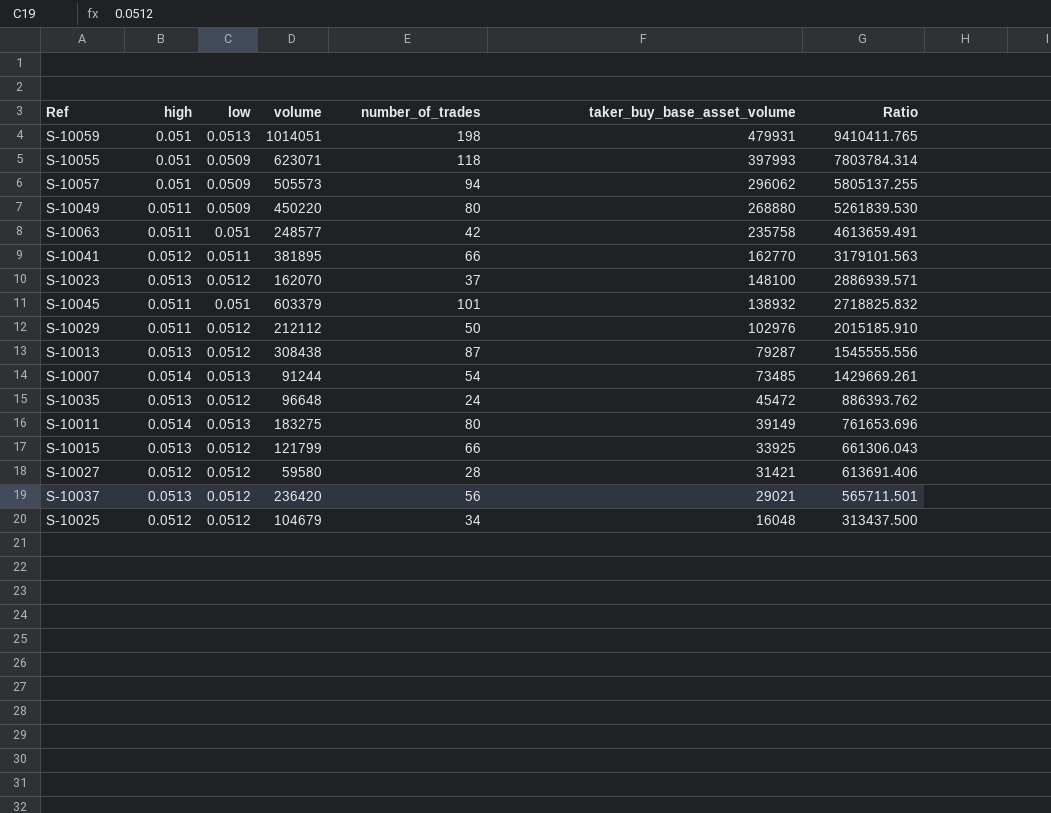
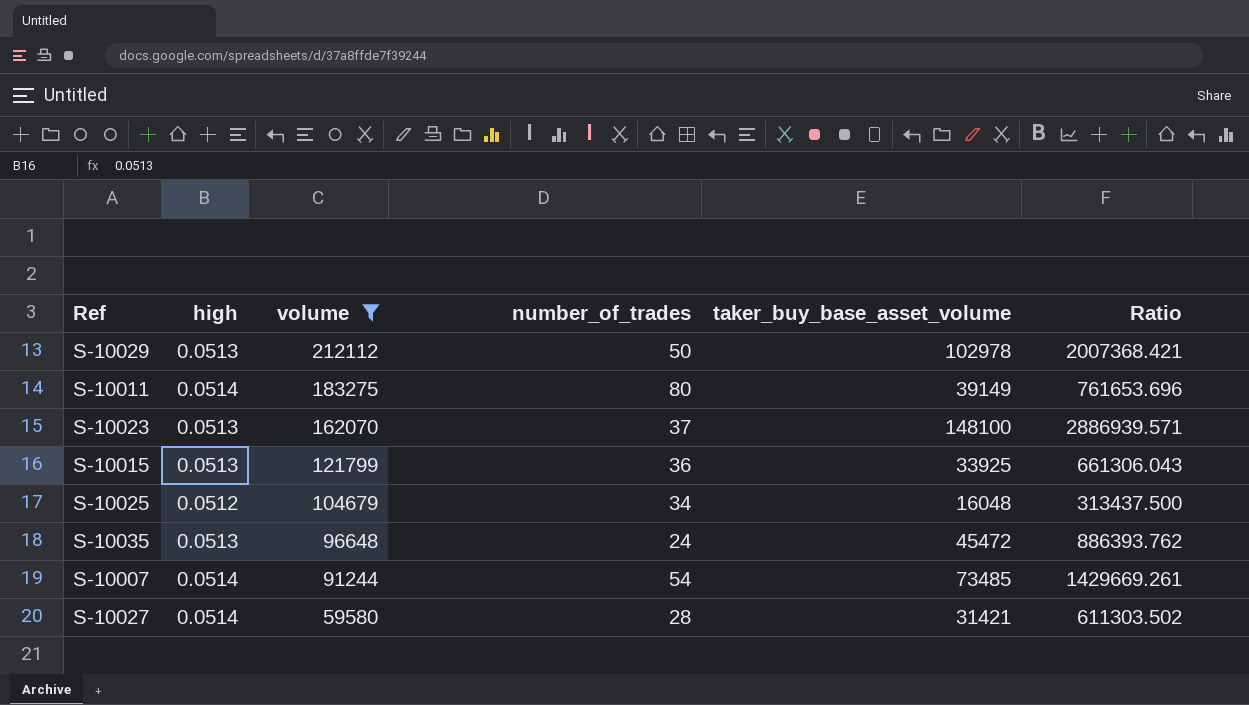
filter: none -> volume <= 212112
row order: taker_buy_base_asset_volume descending -> volume descending
column low | position: 3 -> none
S-10029 | high: 0.0511 -> 0.0513
S-10029 | taker_buy_base_asset_volume: 102976 -> 102978
S-10029 | Ratio: 2015185.910 -> 2007368.421
S-10015 | number_of_trades: 66 -> 36
S-10027 | high: 0.0512 -> 0.0514
S-10027 | Ratio: 613691.406 -> 611303.502

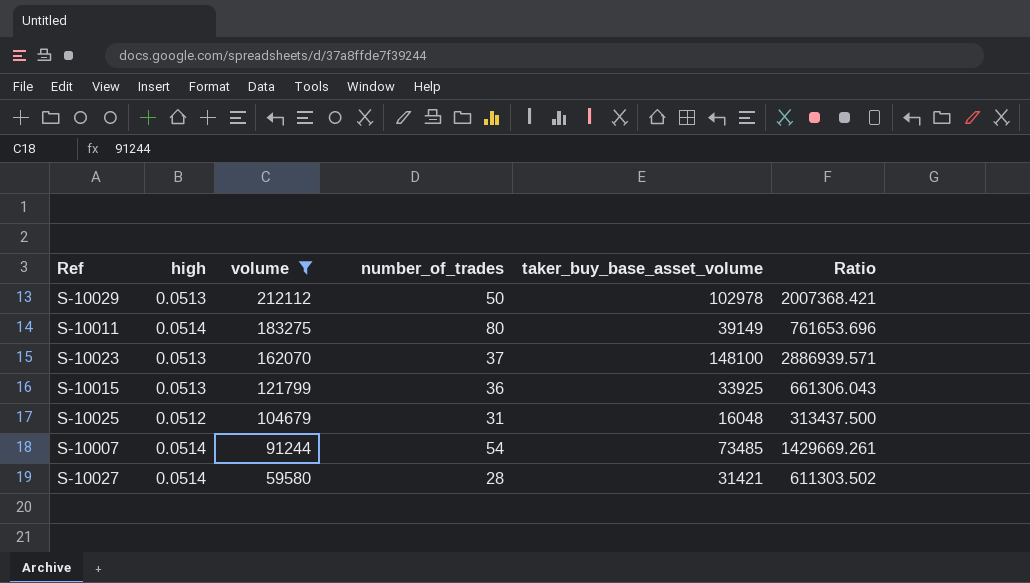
row S-10035: 0.0513 | 96648 | 24 | 45472 | 886393.762 -> none
S-10025 | number_of_trades: 34 -> 31

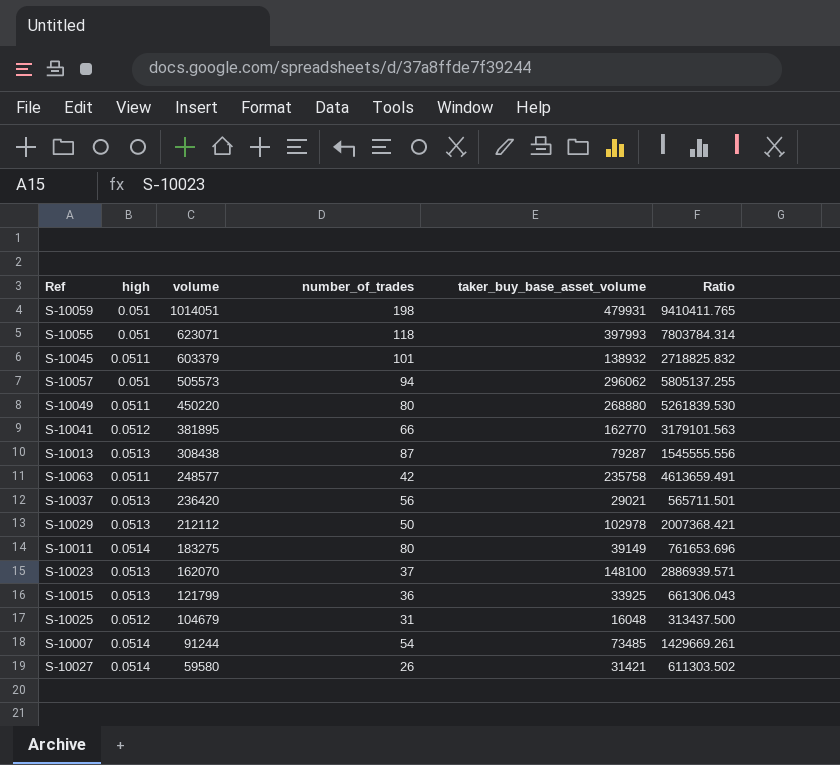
filter: volume <= 212112 -> none
S-10027 | number_of_trades: 28 -> 26

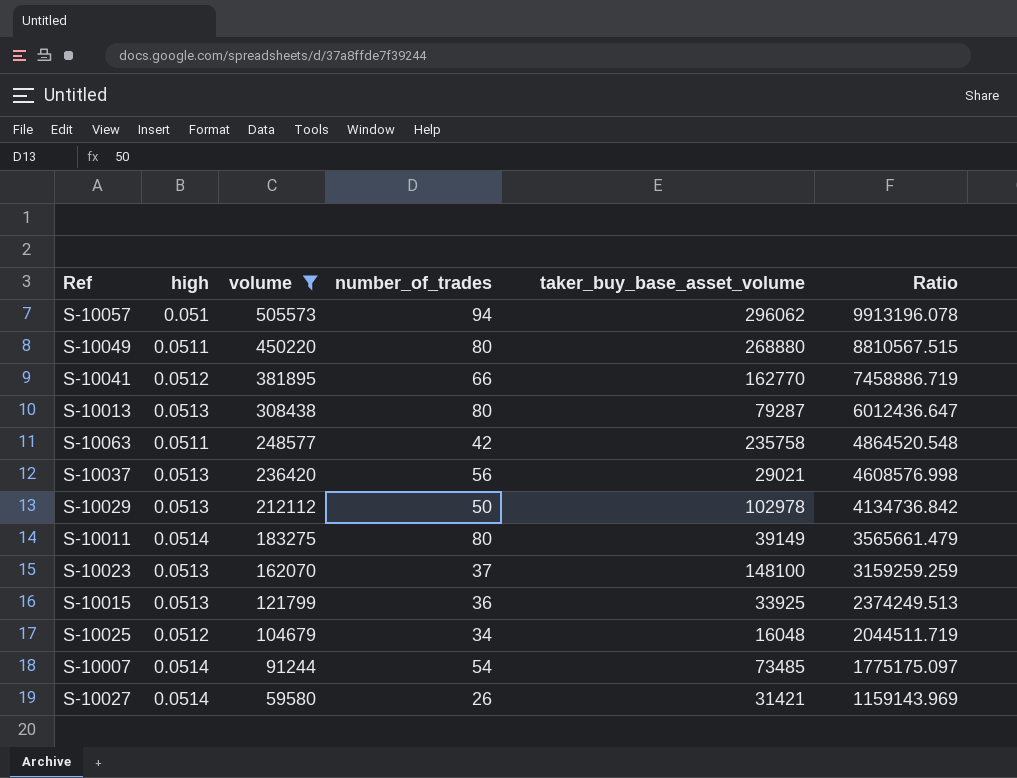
filter: none -> volume <= 505573
column Ratio | formula: [taker_buy_base_asset_volume] / [high] -> [volume] / [high]
S-10013 | number_of_trades: 87 -> 80
S-10025 | number_of_trades: 31 -> 34

